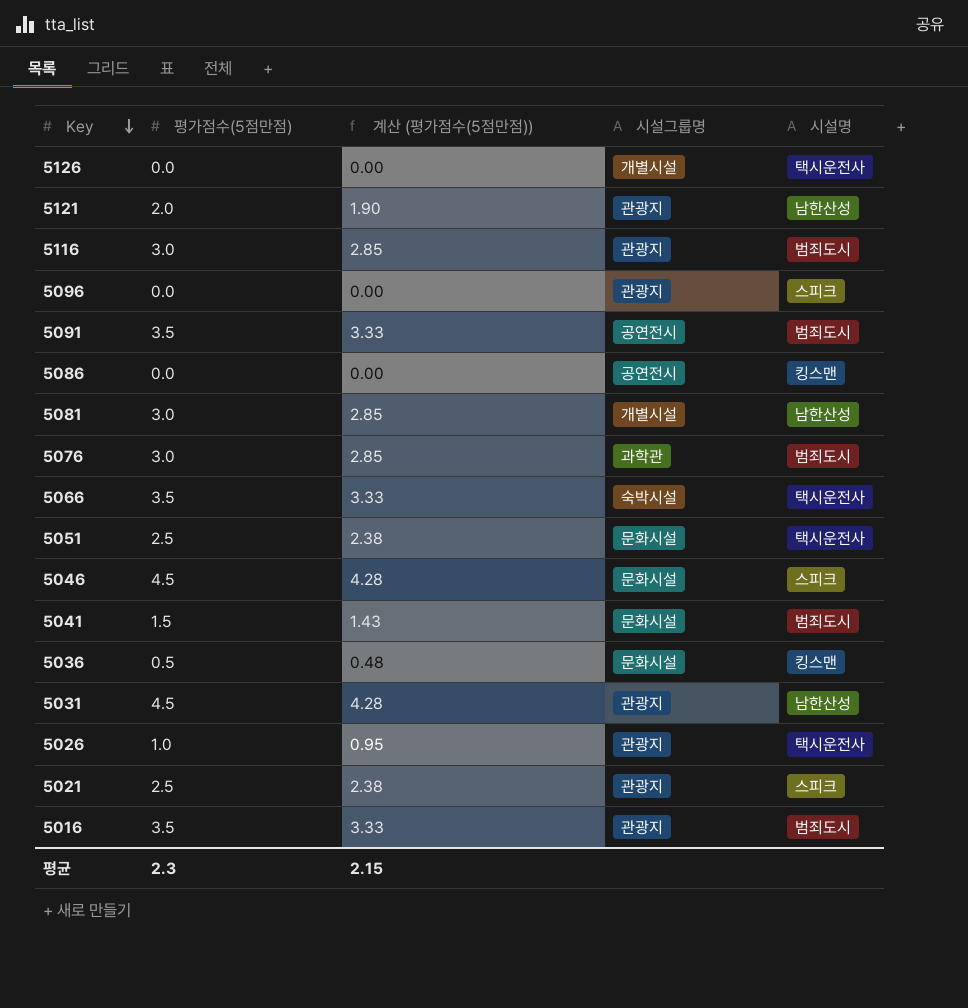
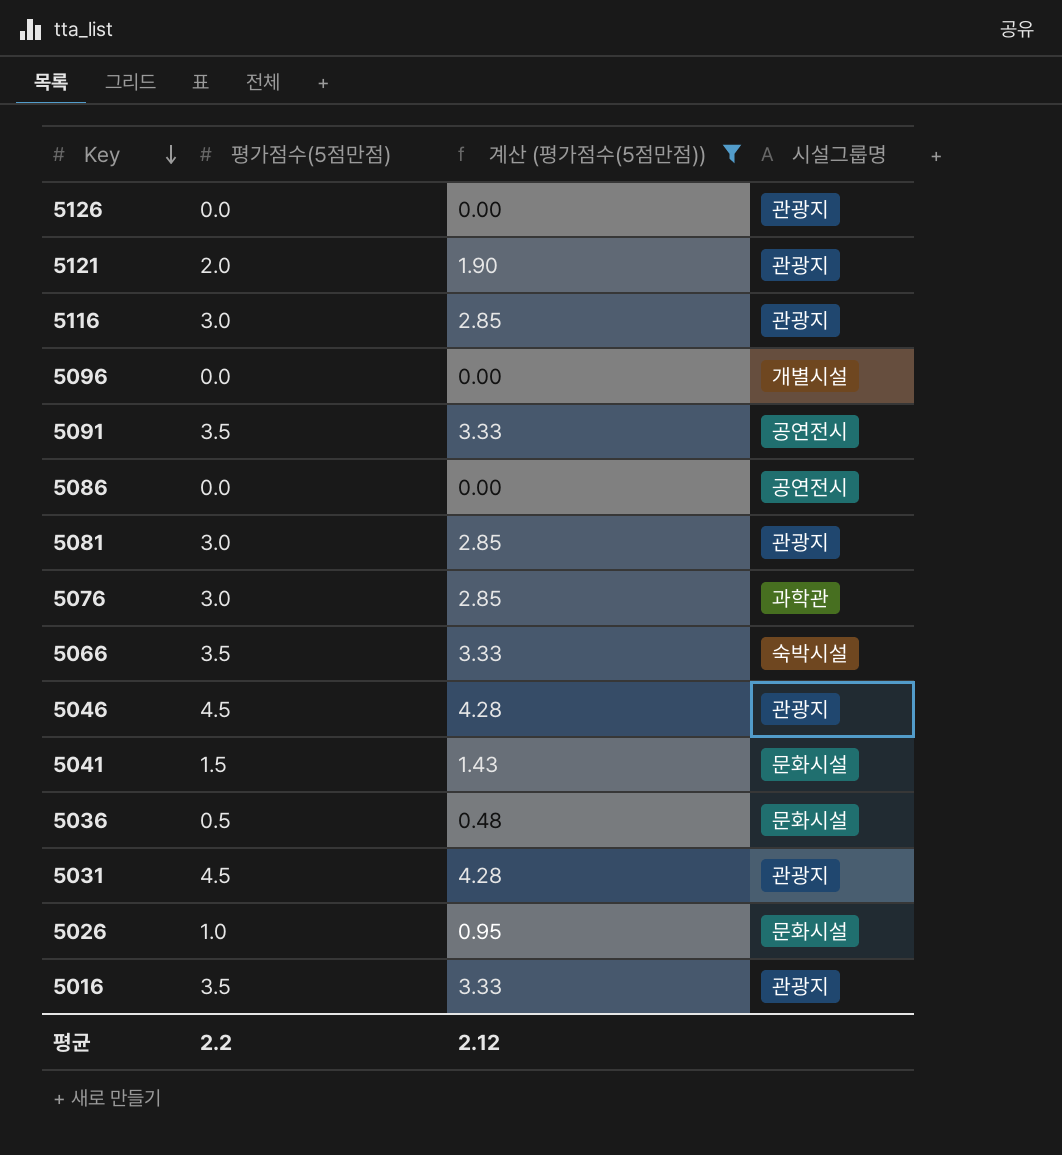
filter: none -> 계산 (평가점수(5점만점)) != 2.38
column 시설명 | position: 5 -> none
5126 | 시설그룹명: 개별시설 -> 관광지
5096 | 시설그룹명: 관광지 -> 개별시설
5081 | 시설그룹명: 개별시설 -> 관광지
5046 | 시설그룹명: 문화시설 -> 관광지
5026 | 시설그룹명: 관광지 -> 문화시설
평균 | 평가점수(5점만점): 2.3 -> 2.2
평균 | 계산 (평가점수(5점만점)): 2.15 -> 2.12

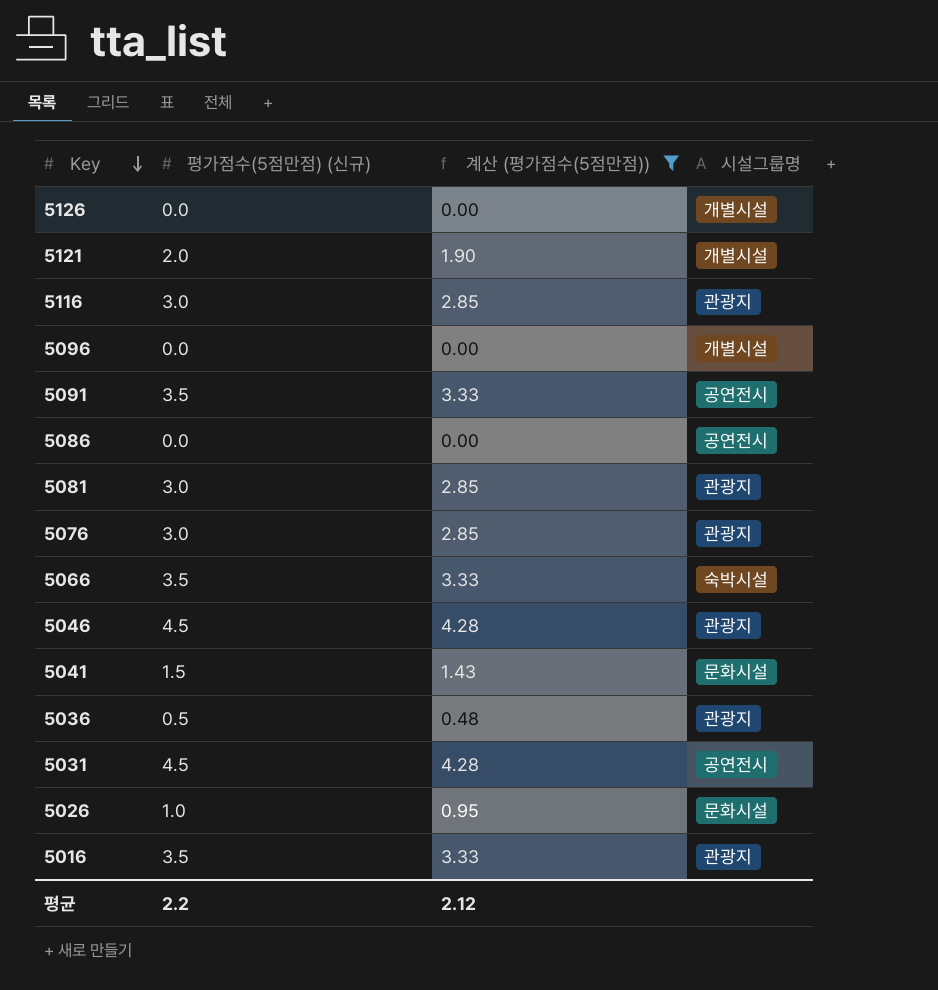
column name: 평가점수(5점만점) -> 평가점수(5점만점) (신규)
5126 | 시설그룹명: 관광지 -> 개별시설
5121 | 시설그룹명: 관광지 -> 개별시설
5076 | 시설그룹명: 과학관 -> 관광지
5036 | 시설그룹명: 문화시설 -> 관광지
5031 | 시설그룹명: 관광지 -> 공연전시

